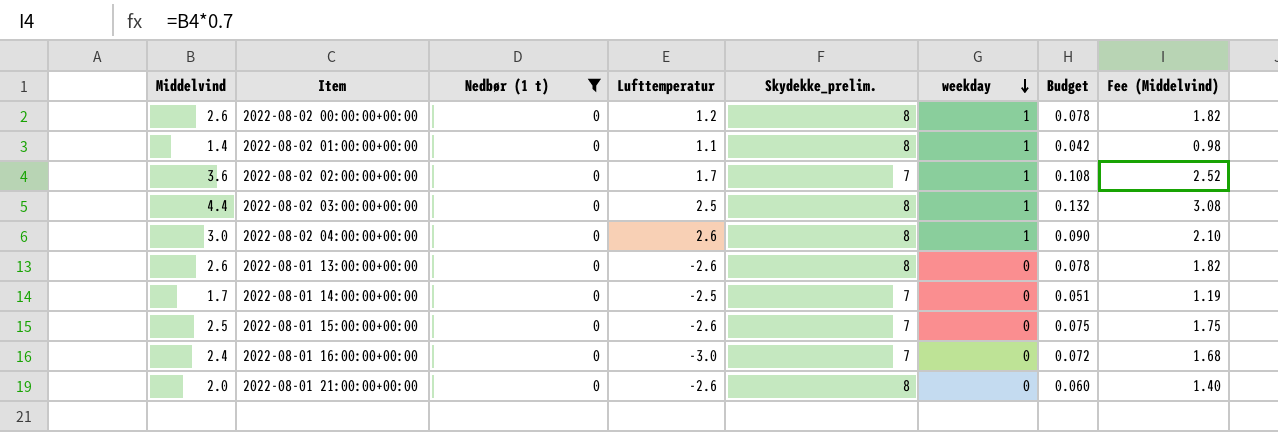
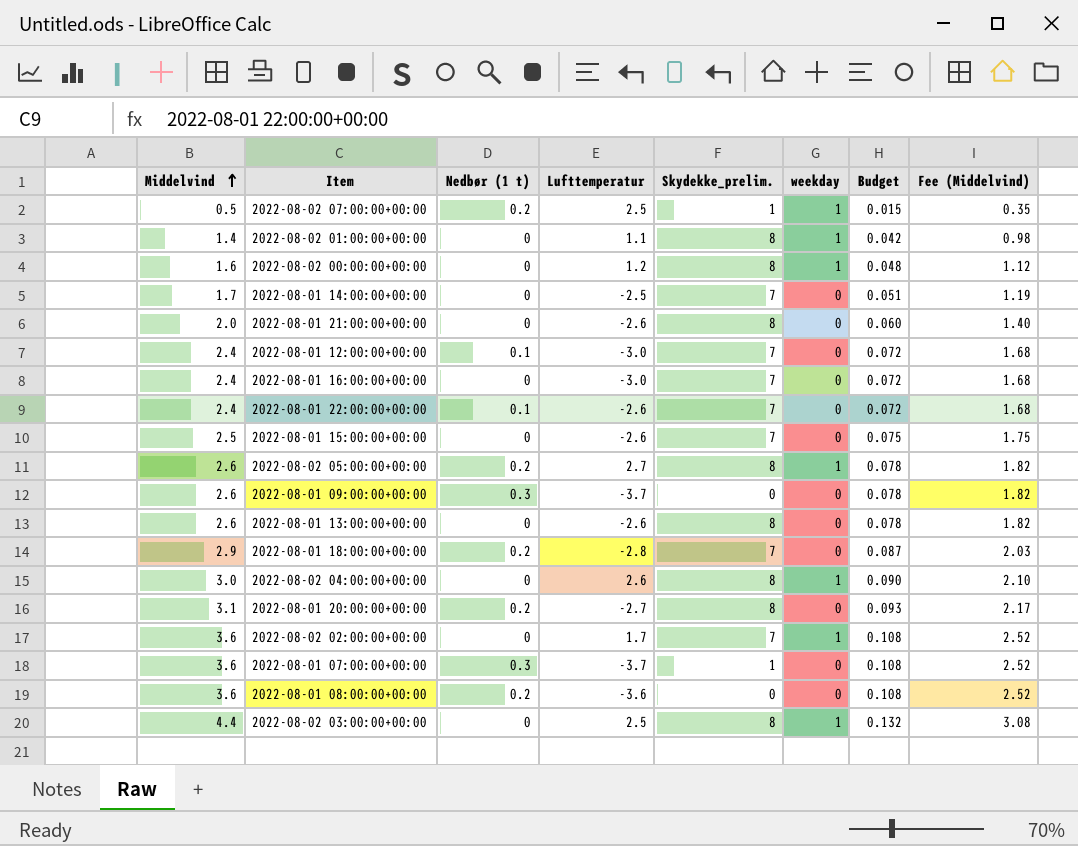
filter: Nedbør (1 t) = 0 -> none
row order: weekday descending -> Middelvind ascending
2022-08-02 00:00:00+00:00 | Middelvind: 2.6 -> 1.6
2022-08-02 00:00:00+00:00 | Budget: 0.078 -> 0.048
2022-08-02 00:00:00+00:00 | Fee (Middelvind): 1.82 -> 1.12

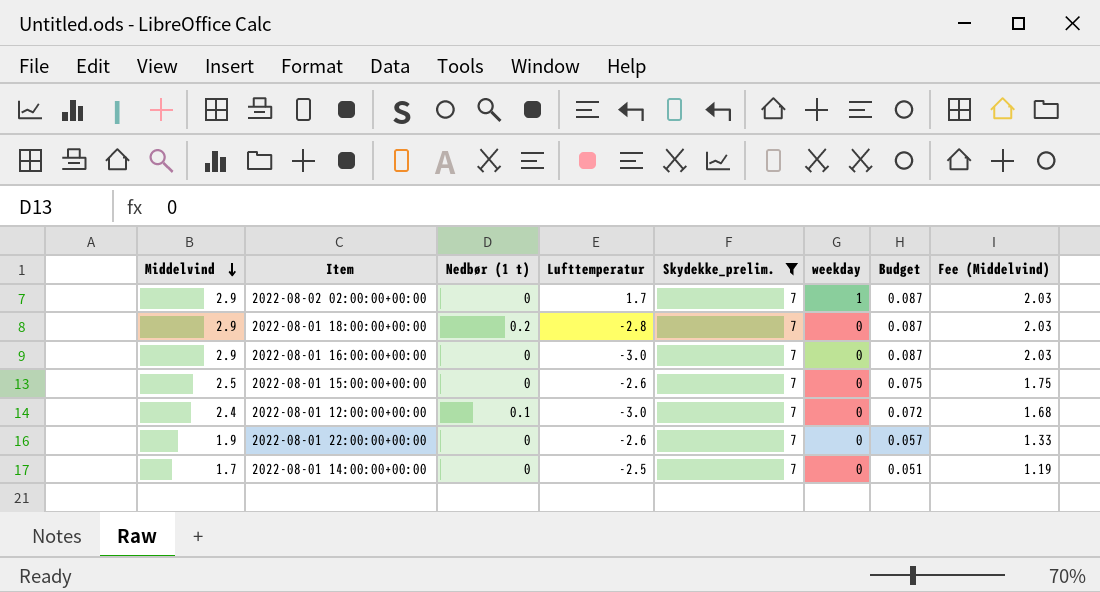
filter: none -> Skydekke_prelim. = 7
row order: Middelvind ascending -> Middelvind descending
2022-08-02 02:00:00+00:00 | Middelvind: 3.6 -> 2.9
2022-08-02 02:00:00+00:00 | Budget: 0.108 -> 0.087
2022-08-02 02:00:00+00:00 | Fee (Middelvind): 2.52 -> 2.03
2022-08-01 16:00:00+00:00 | Middelvind: 2.4 -> 2.9
2022-08-01 16:00:00+00:00 | Budget: 0.072 -> 0.087
2022-08-01 16:00:00+00:00 | Fee (Middelvind): 1.68 -> 2.03
2022-08-01 22:00:00+00:00 | Middelvind: 2.4 -> 1.9
2022-08-01 22:00:00+00:00 | Nedbør (1 t): 0.1 -> 0
2022-08-01 22:00:00+00:00 | Budget: 0.072 -> 0.057
2022-08-01 22:00:00+00:00 | Fee (Middelvind): 1.68 -> 1.33

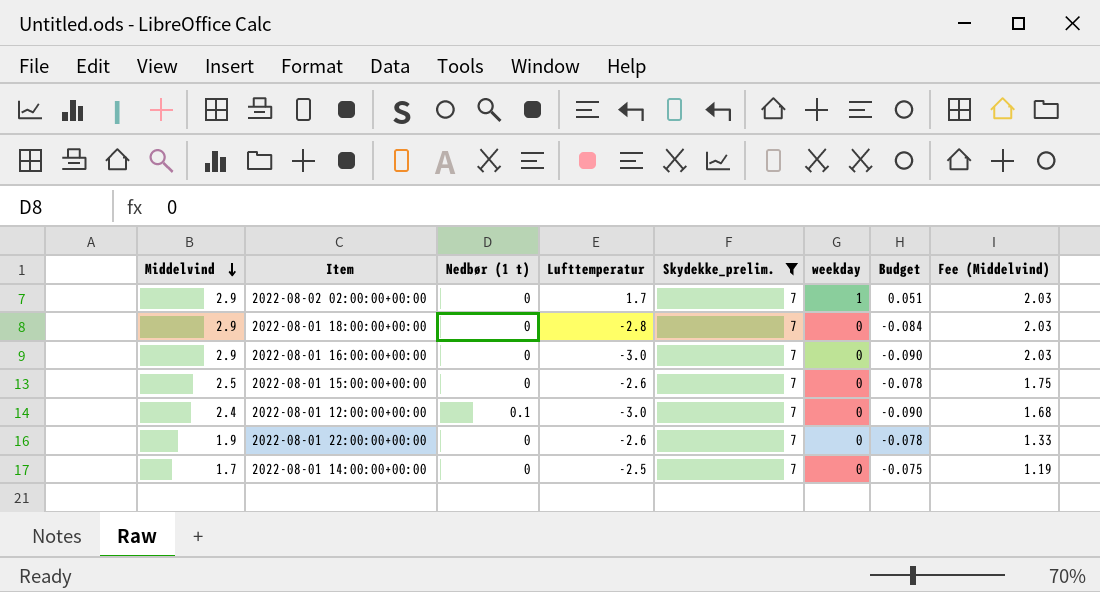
column Budget | formula: [Middelvind] * 0.03 -> [Lufttemperatur] * 0.03
2022-08-01 18:00:00+00:00 | Nedbør (1 t): 0.2 -> 0

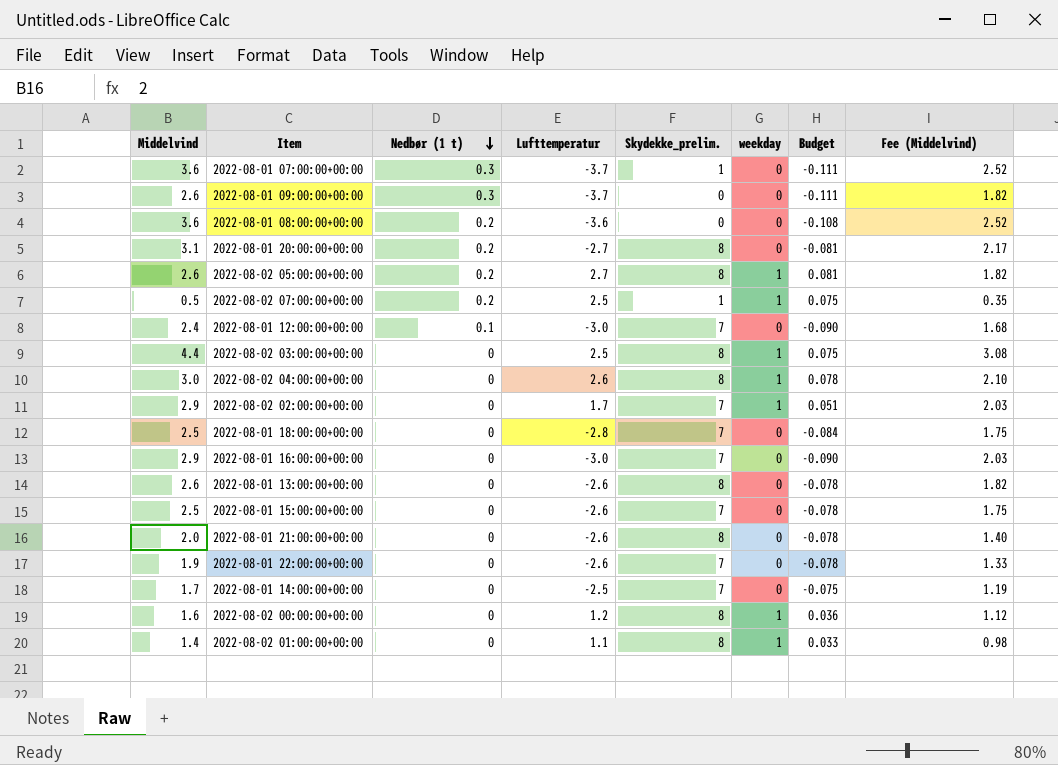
filter: Skydekke_prelim. = 7 -> none
row order: Middelvind descending -> Nedbør (1 t) descending
2022-08-01 18:00:00+00:00 | Middelvind: 2.9 -> 2.5
2022-08-01 18:00:00+00:00 | Fee (Middelvind): 2.03 -> 1.75

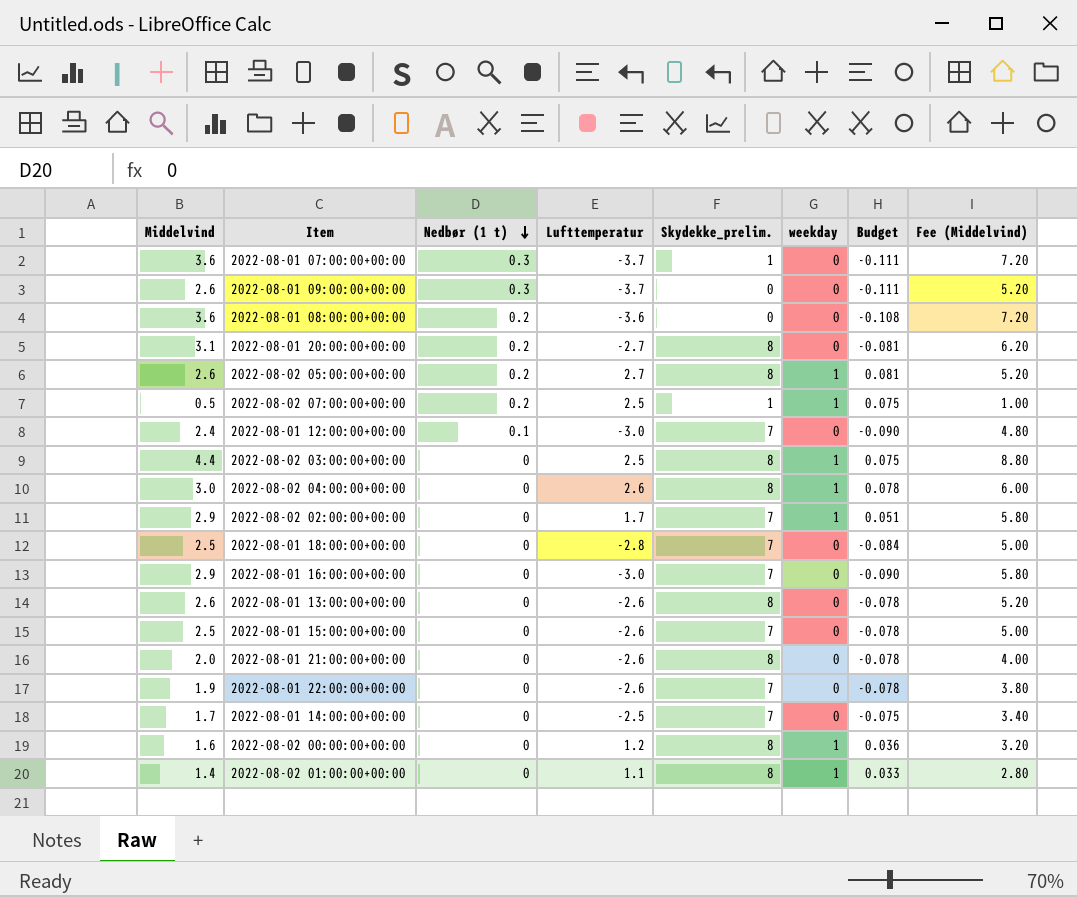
column Fee (Middelvind) | formula: [Middelvind] * 0.7 -> [Middelvind] * 2

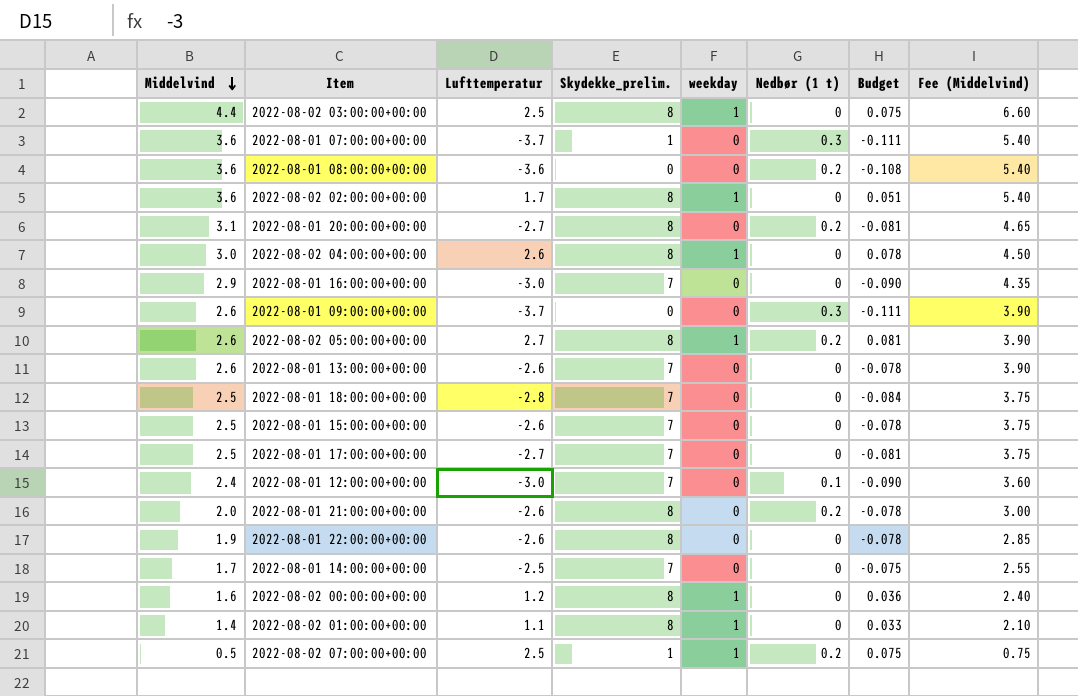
row order: Nedbør (1 t) descending -> Middelvind descending
column Nedbør (1 t) | position: 3 -> 6
column Fee (Middelvind) | formula: [Middelvind] * 2 -> [Middelvind] * 1.5
2022-08-02 02:00:00+00:00 | Middelvind: 2.9 -> 3.6
2022-08-02 02:00:00+00:00 | Skydekke_prelim.: 7 -> 8
2022-08-01 13:00:00+00:00 | Skydekke_prelim.: 8 -> 7
row 2022-08-01 17:00:00+00:00: none -> 2.5 | -2.7 | 7 | 0 | 0 | -0.081 | 3.75
2022-08-01 21:00:00+00:00 | Nedbør (1 t): 0 -> 0.2
2022-08-01 22:00:00+00:00 | Skydekke_prelim.: 7 -> 8

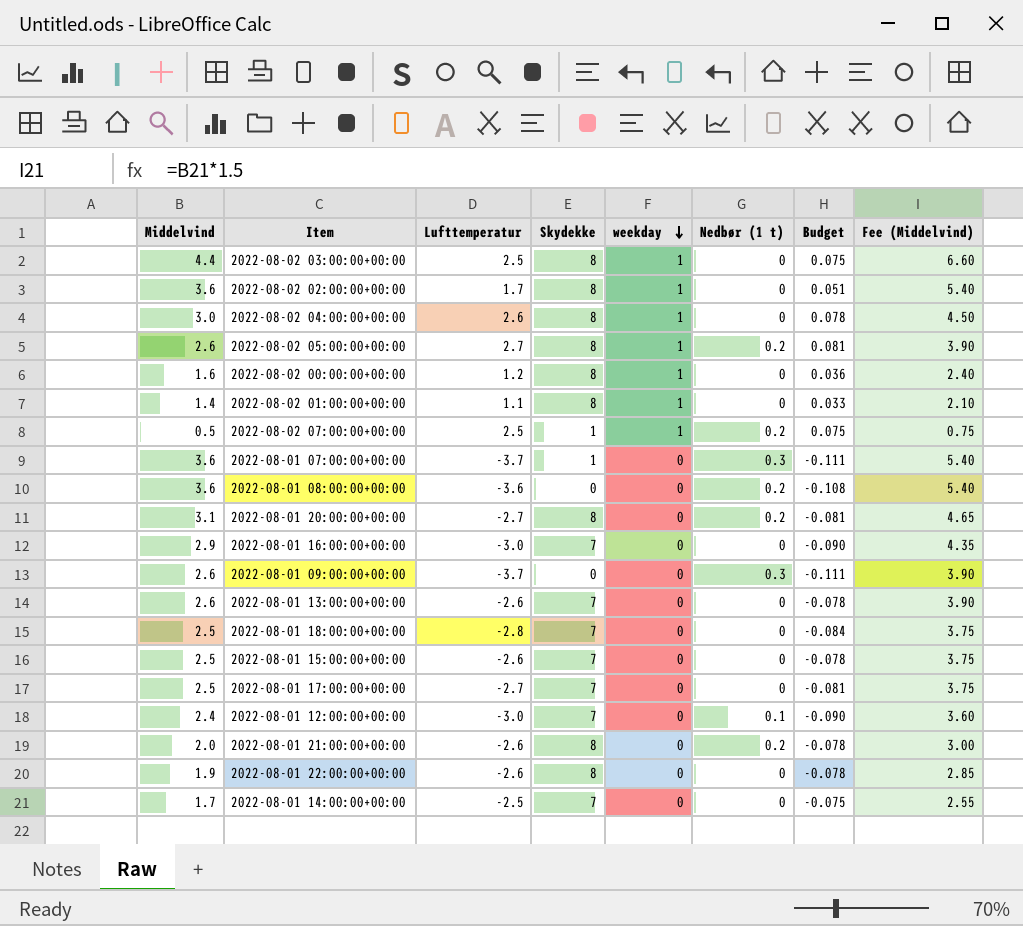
row order: Middelvind descending -> weekday descending
column name: Skydekke_prelim. -> Skydekke

